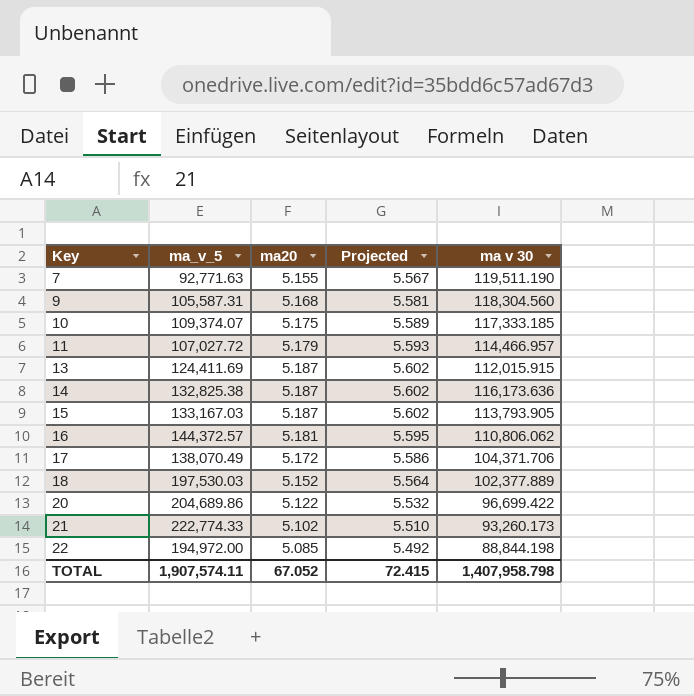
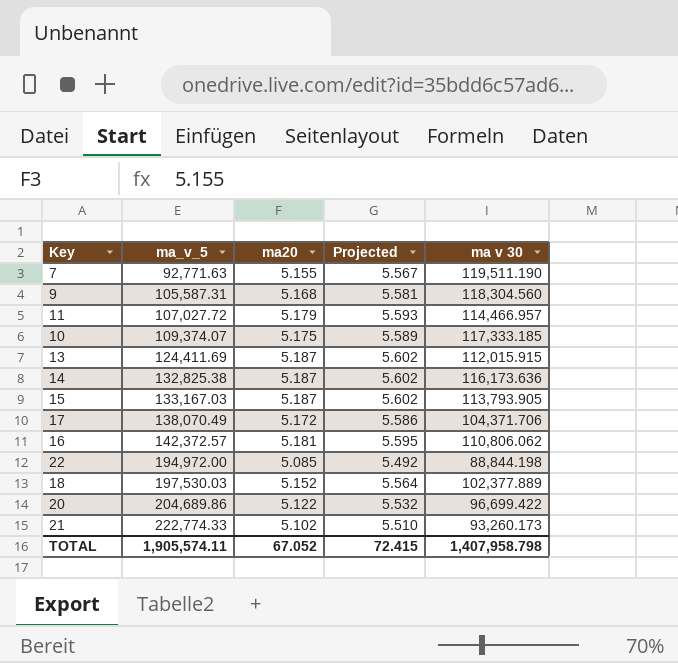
row order: Key ascending -> ma_v_5 ascending
16 | ma_v_5: 144,372.57 -> 142,372.57
TOTAL | ma_v_5: 1,907,574.11 -> 1,905,574.11

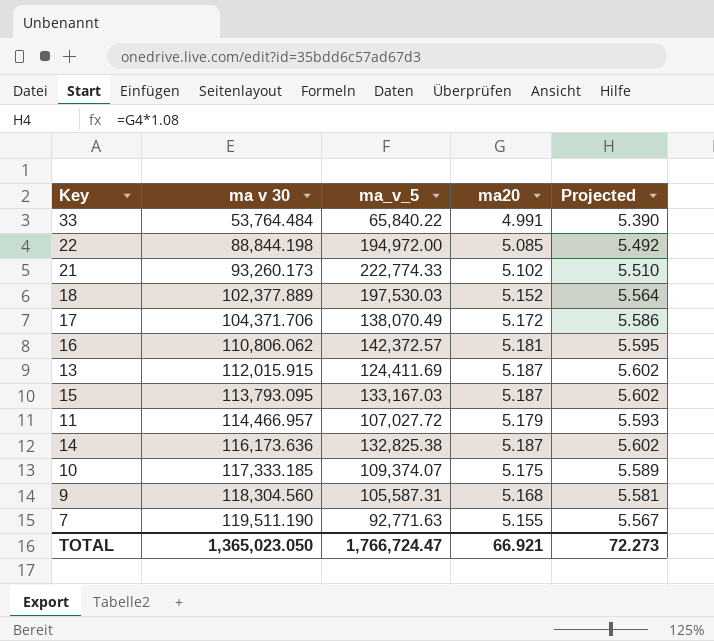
row order: ma_v_5 ascending -> ma v 30 ascending
column ma v 30 | position: 5 -> 2
row 20: 204,689.86 | 5.122 | 5.532 | 96,699.422 -> none
row 33: none -> 53,764.484 | 65,840.22 | 4.991 | 5.390
15 | ma v 30: 113,793.905 -> 113,793.095
TOTAL | ma v 30: 1,407,958.798 -> 1,365,023.050
TOTAL | ma_v_5: 1,905,574.11 -> 1,766,724.47
TOTAL | ma20: 67.052 -> 66.921
TOTAL | Projected: 72.415 -> 72.273

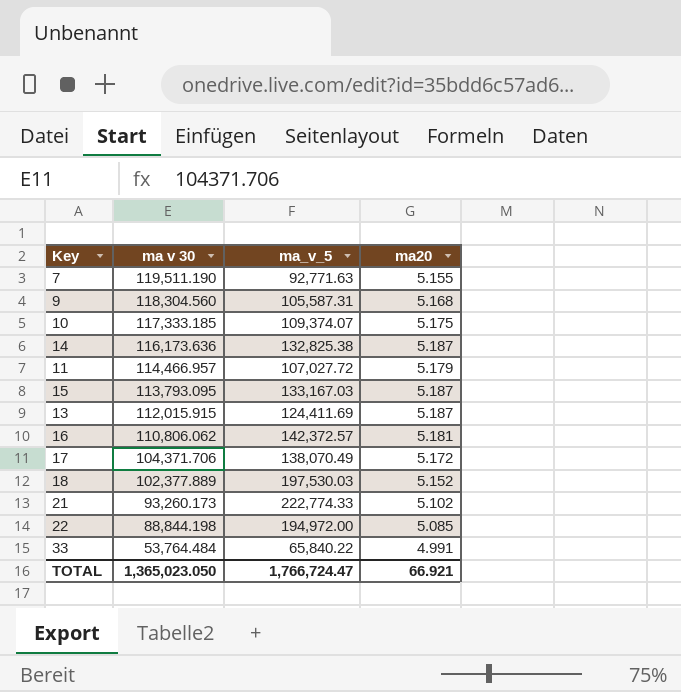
row order: ma v 30 ascending -> ma v 30 descending
column Projected | formula: [ma20] * 1.08 -> none

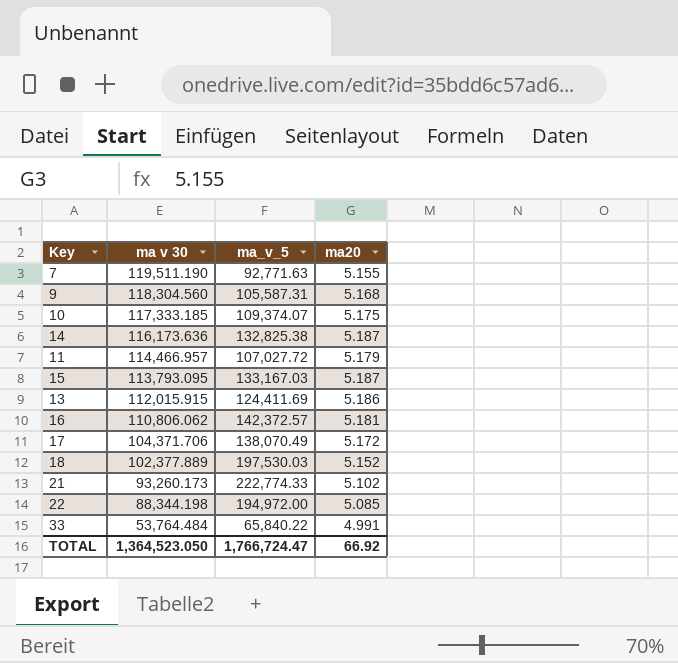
13 | ma20: 5.187 -> 5.186
22 | ma v 30: 88,844.198 -> 88,344.198
TOTAL | ma v 30: 1,365,023.050 -> 1,364,523.050
TOTAL | ma20: 66.921 -> 66.92

